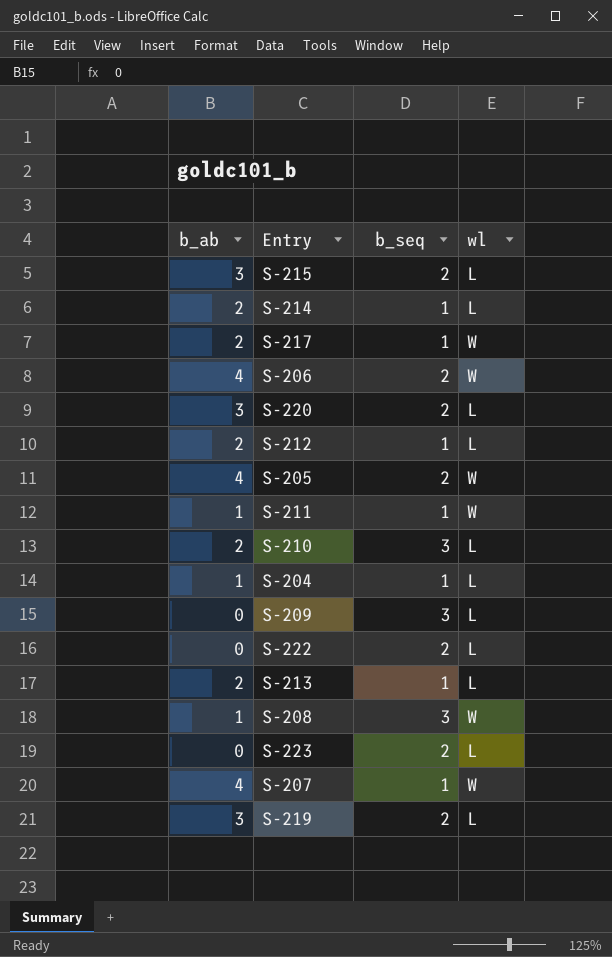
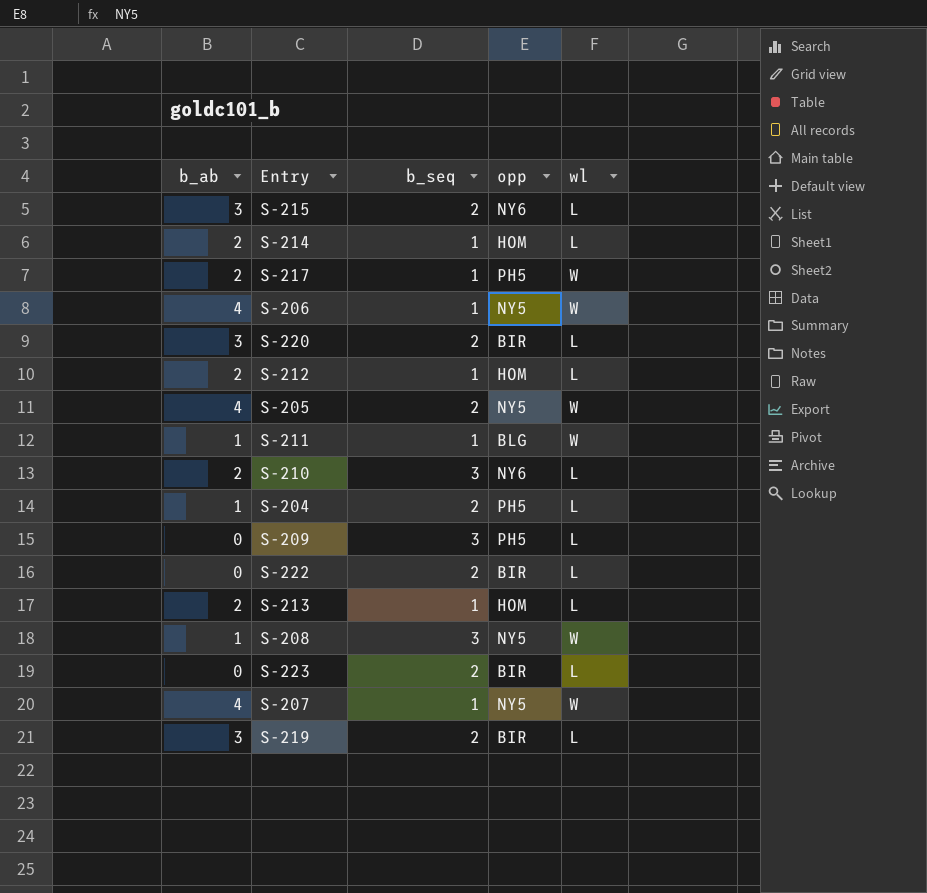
column opp | position: none -> 4
S-206 | b_seq: 2 -> 1
S-204 | b_seq: 1 -> 2

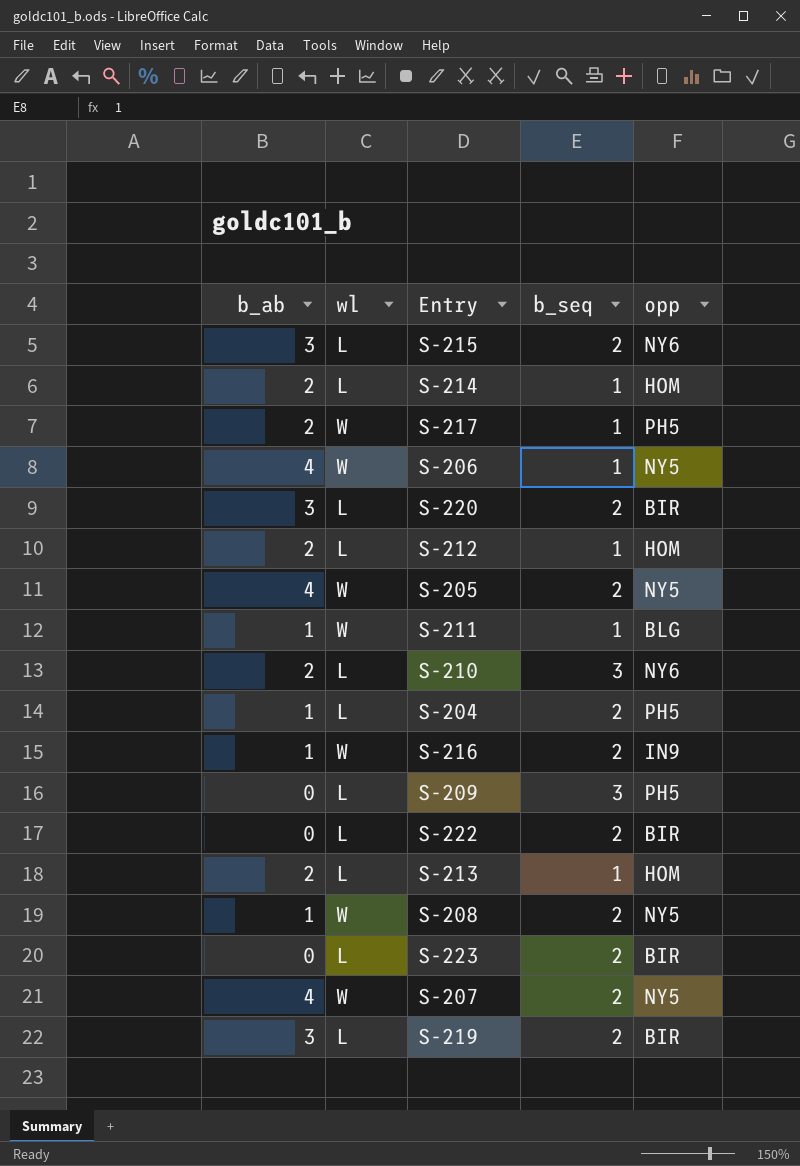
column wl | position: 5 -> 2
row S-216: none -> 1 | W | 2 | IN9
S-208 | b_seq: 3 -> 2
S-207 | b_seq: 1 -> 2

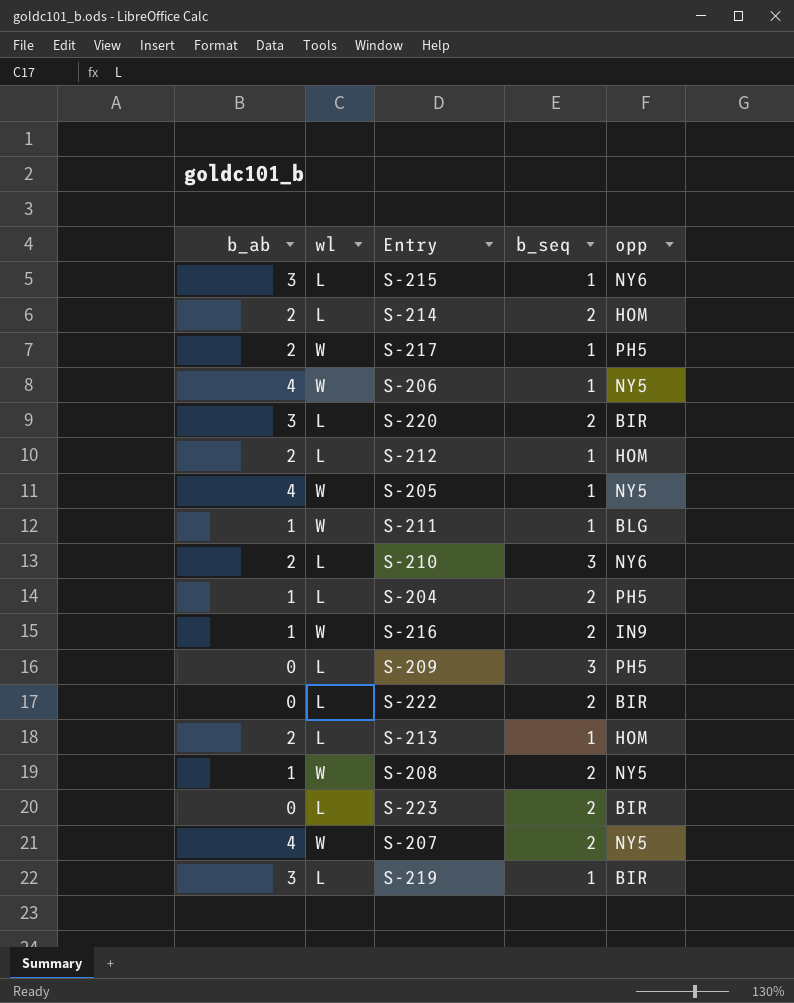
S-215 | b_seq: 2 -> 1
S-214 | b_seq: 1 -> 2
S-205 | b_seq: 2 -> 1
S-219 | b_seq: 2 -> 1

